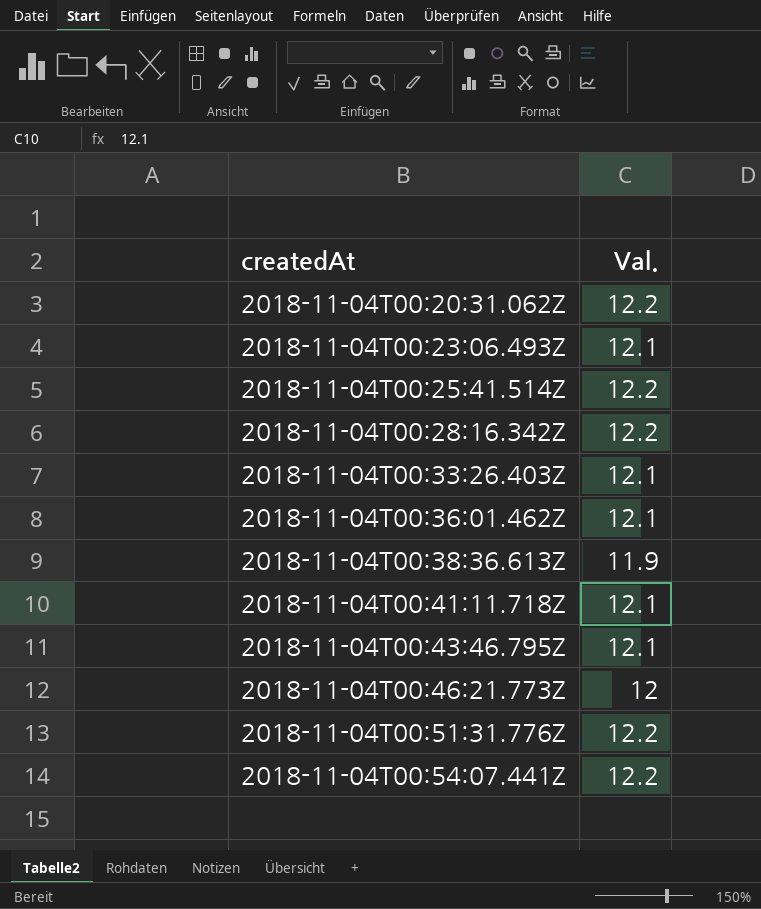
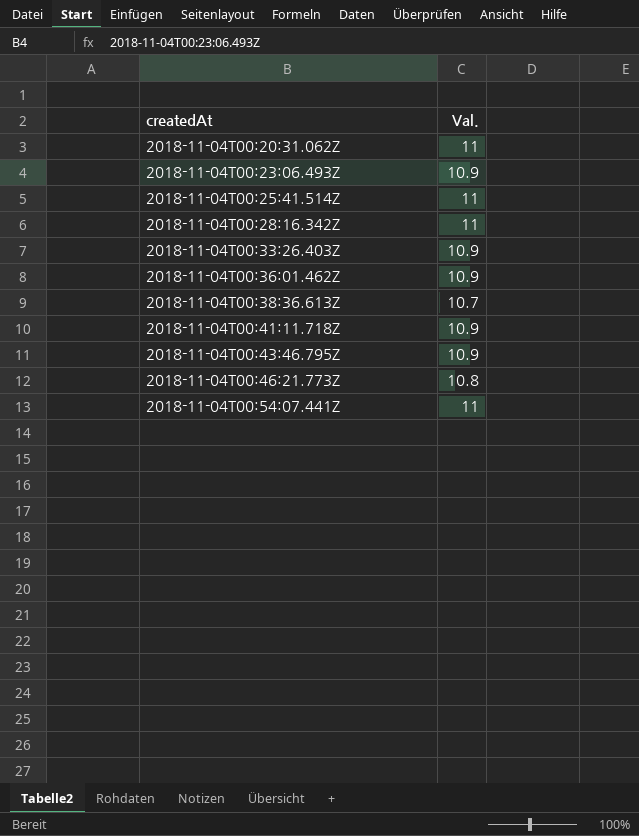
row 2018-11-04T00:51:31.776Z: 12.2 -> none
2018-11-04T00:20:31.062Z | Val.: 12.2 -> 11
2018-11-04T00:23:06.493Z | Val.: 12.1 -> 10.9
2018-11-04T00:25:41.514Z | Val.: 12.2 -> 11
2018-11-04T00:28:16.342Z | Val.: 12.2 -> 11
2018-11-04T00:33:26.403Z | Val.: 12.1 -> 10.9
2018-11-04T00:36:01.462Z | Val.: 12.1 -> 10.9
2018-11-04T00:38:36.613Z | Val.: 11.9 -> 10.7
2018-11-04T00:41:11.718Z | Val.: 12.1 -> 10.9
2018-11-04T00:43:46.795Z | Val.: 12.1 -> 10.9
2018-11-04T00:46:21.773Z | Val.: 12 -> 10.8
2018-11-04T00:54:07.441Z | Val.: 12.2 -> 11

